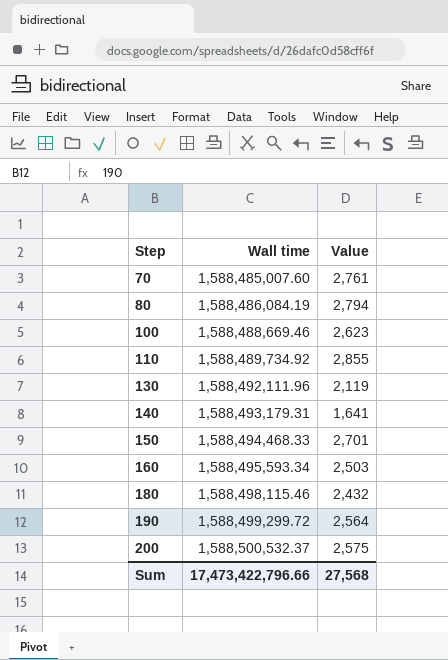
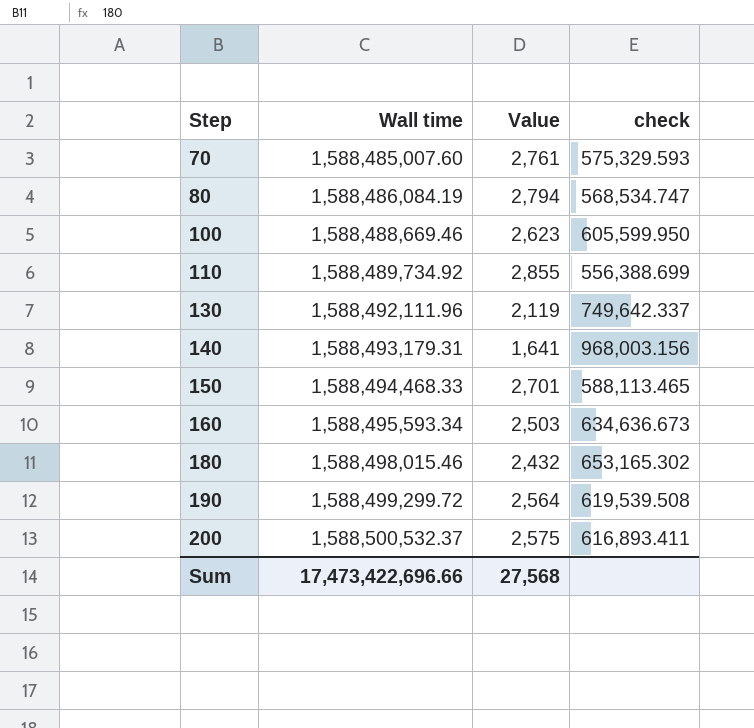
column check | formula: none -> [Wall time] / [Value]
180 | Wall time: 1,588,498,115.46 -> 1,588,498,015.46
Sum | Wall time: 17,473,422,796.66 -> 17,473,422,696.66

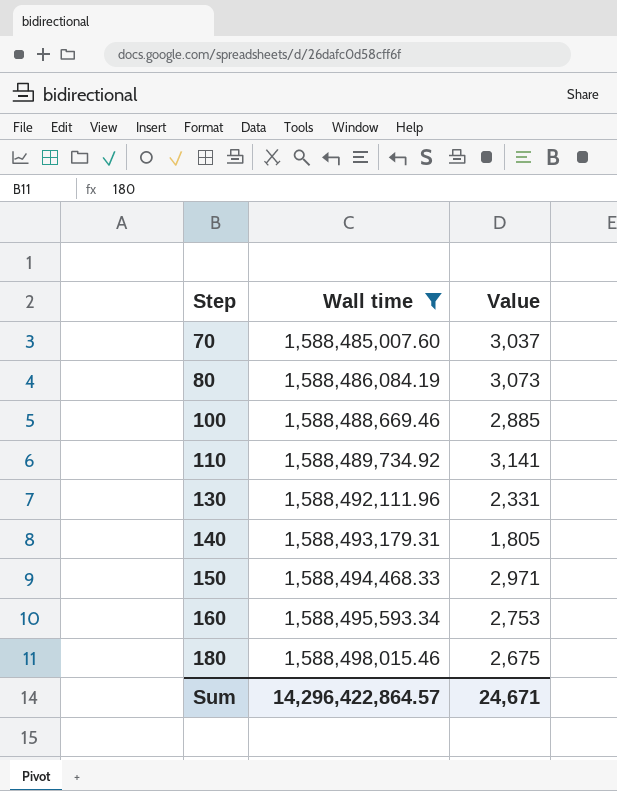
filter: none -> Wall time <= 1,588,498,015.46
column check | formula: [Wall time] / [Value] -> none
70 | Value: 2,761 -> 3,037
80 | Value: 2,794 -> 3,073
100 | Value: 2,623 -> 2,885
110 | Value: 2,855 -> 3,141
130 | Value: 2,119 -> 2,331
140 | Value: 1,641 -> 1,805
150 | Value: 2,701 -> 2,971
160 | Value: 2,503 -> 2,753
180 | Value: 2,432 -> 2,675
Sum | Wall time: 17,473,422,696.66 -> 14,296,422,864.57
Sum | Value: 27,568 -> 24,671

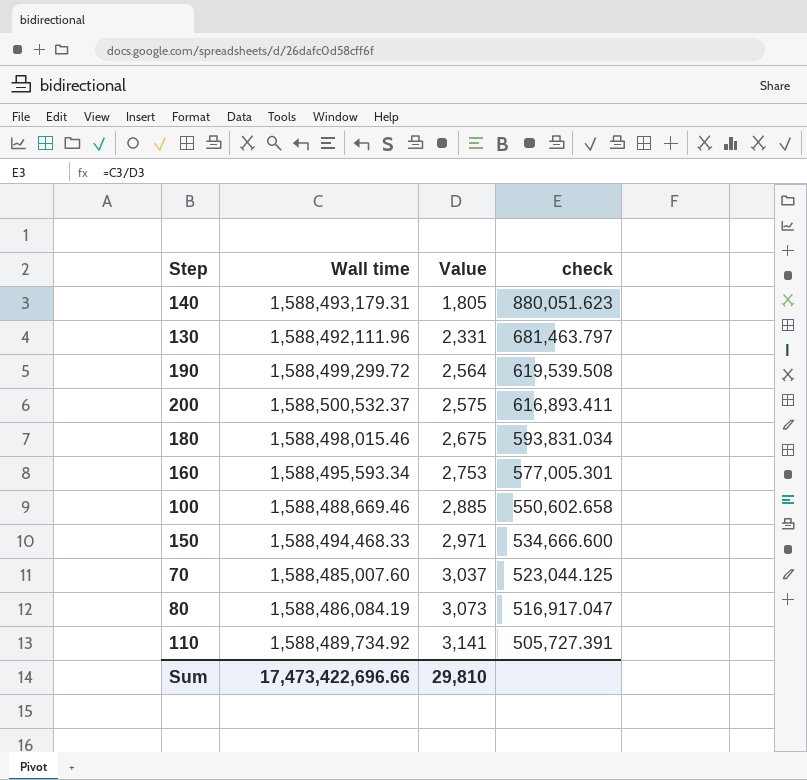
filter: Wall time <= 1,588,498,015.46 -> none
row order: Step ascending -> Value ascending
column check | formula: none -> [Wall time] / [Value]
Sum | Wall time: 14,296,422,864.57 -> 17,473,422,696.66
Sum | Value: 24,671 -> 29,810

